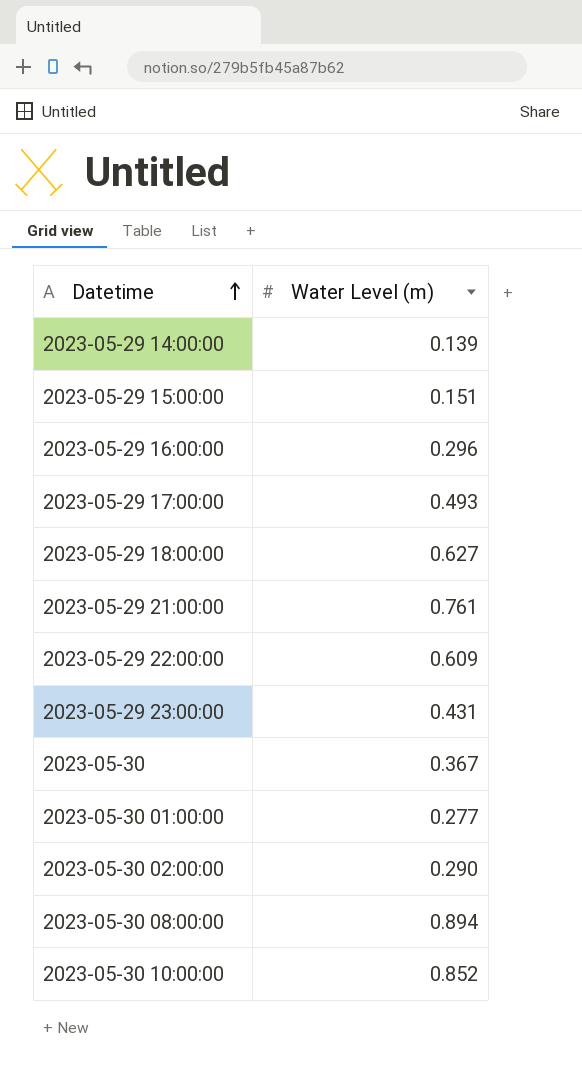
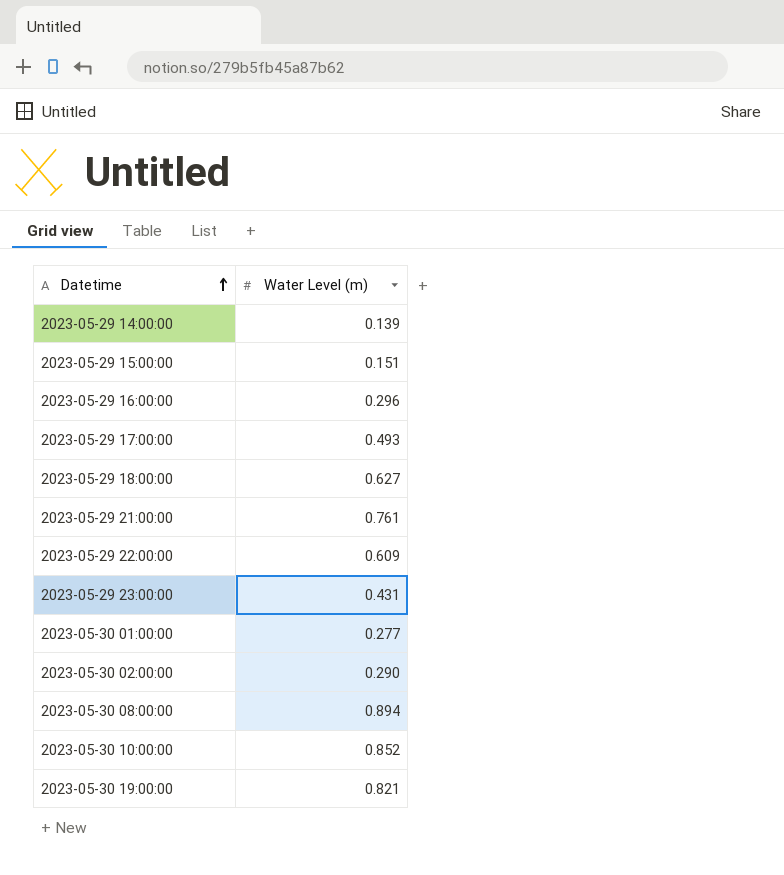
row 2023-05-30: 0.367 -> none
row 2023-05-30 19:00:00: none -> 0.821

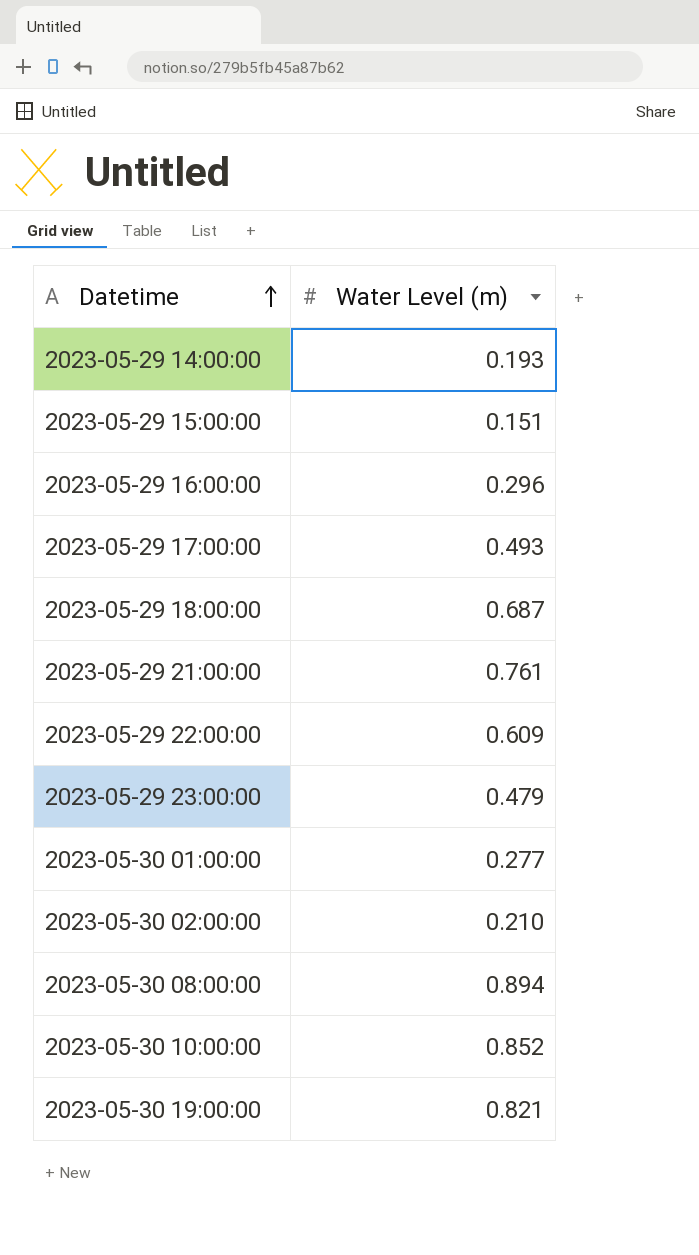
2023-05-29 14:00:00 | Water Level (m): 0.139 -> 0.193
2023-05-29 18:00:00 | Water Level (m): 0.627 -> 0.687
2023-05-29 23:00:00 | Water Level (m): 0.431 -> 0.479
2023-05-30 02:00:00 | Water Level (m): 0.290 -> 0.210

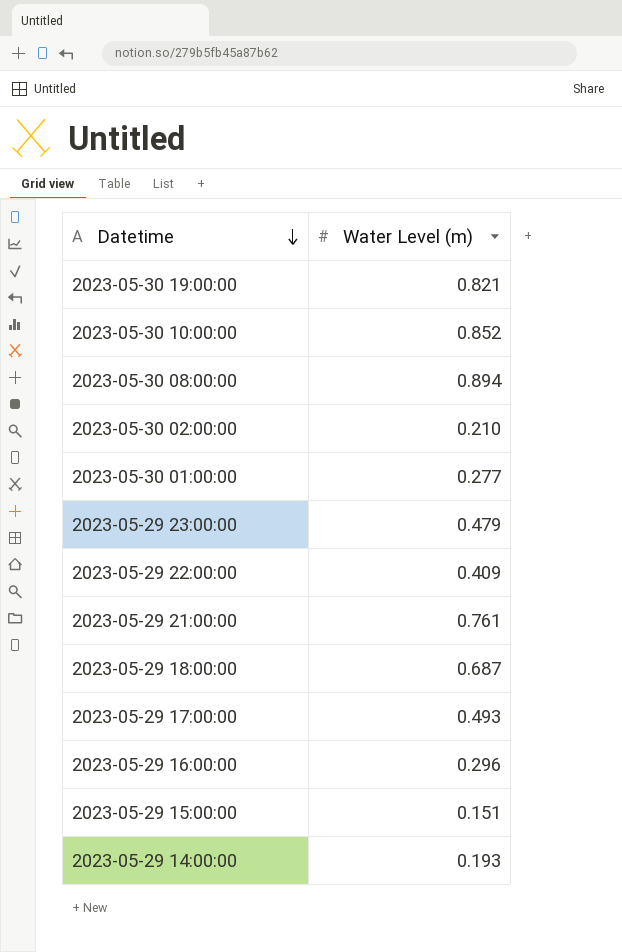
row order: Datetime ascending -> Datetime descending
2023-05-29 22:00:00 | Water Level (m): 0.609 -> 0.409

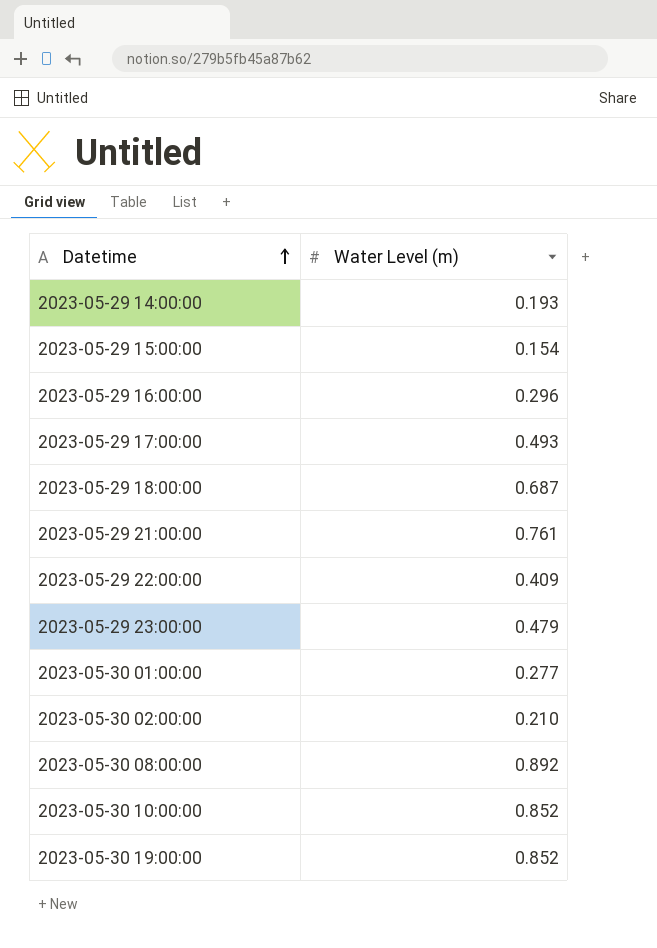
row order: Datetime descending -> Datetime ascending
2023-05-29 15:00:00 | Water Level (m): 0.151 -> 0.154
2023-05-30 08:00:00 | Water Level (m): 0.894 -> 0.892
2023-05-30 19:00:00 | Water Level (m): 0.821 -> 0.852

